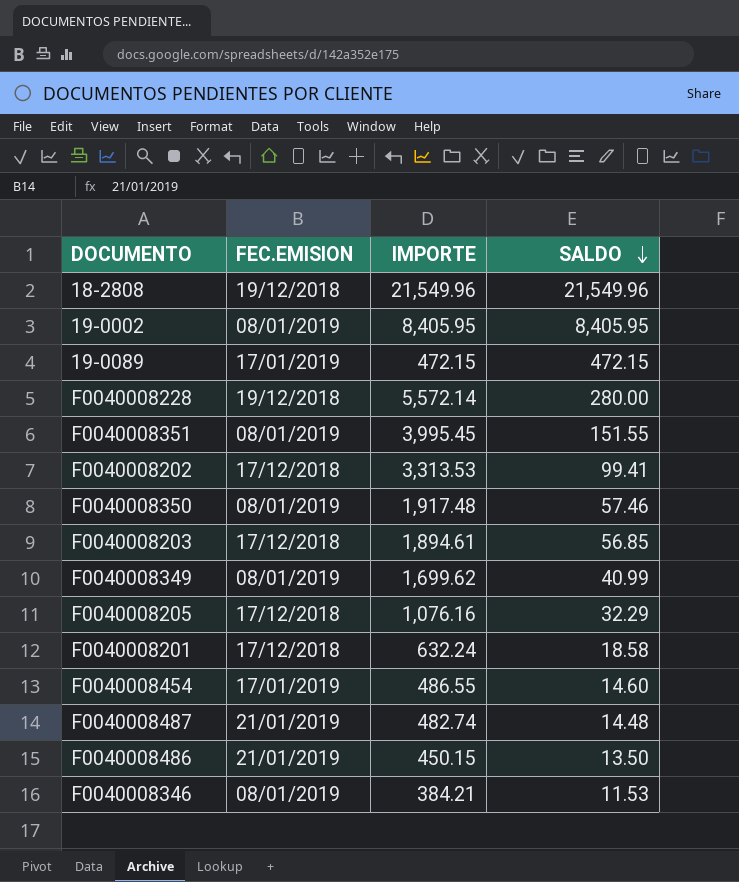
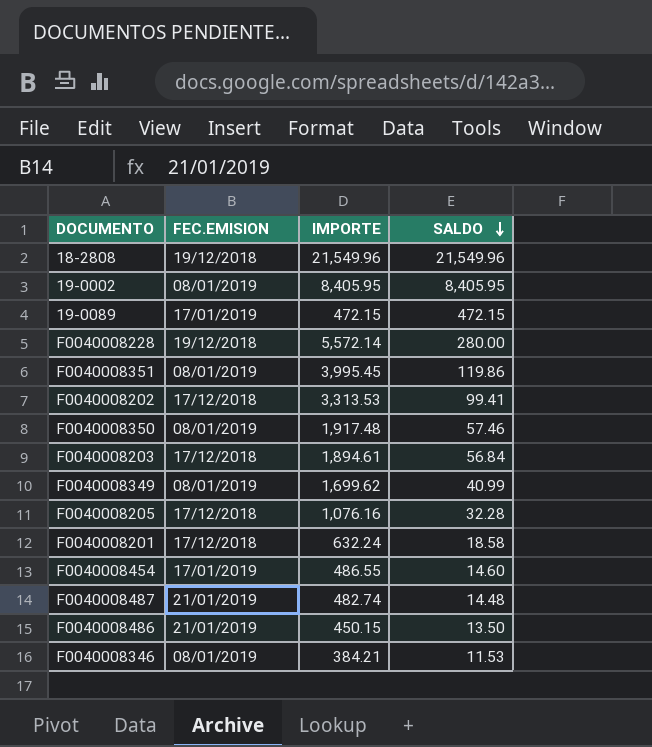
F0040008351 | SALDO: 151.55 -> 119.86
F0040008203 | SALDO: 56.85 -> 56.84
F0040008205 | SALDO: 32.29 -> 32.28

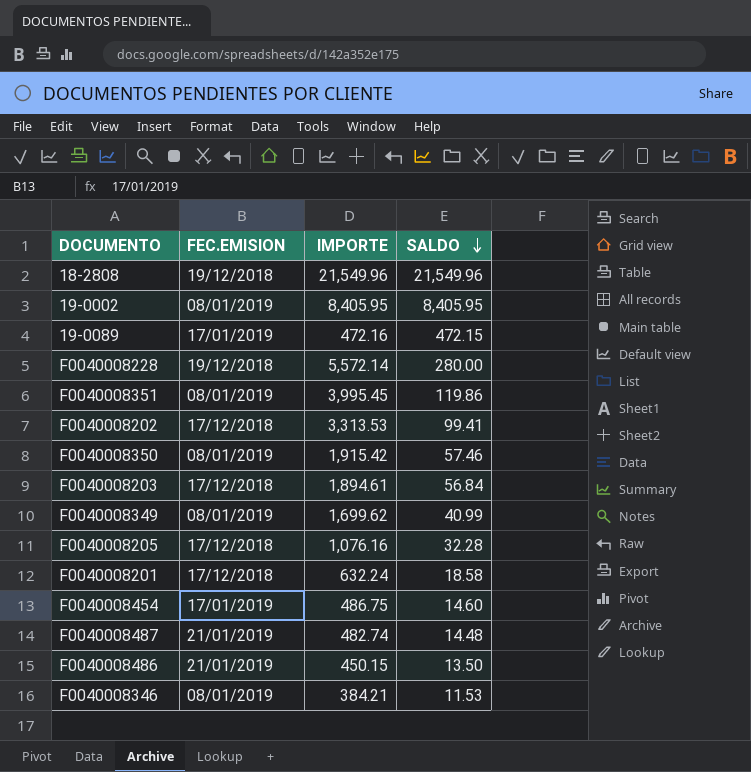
19-0089 | IMPORTE: 472.15 -> 472.16
F0040008350 | IMPORTE: 1,917.48 -> 1,915.42
F0040008454 | IMPORTE: 486.55 -> 486.75

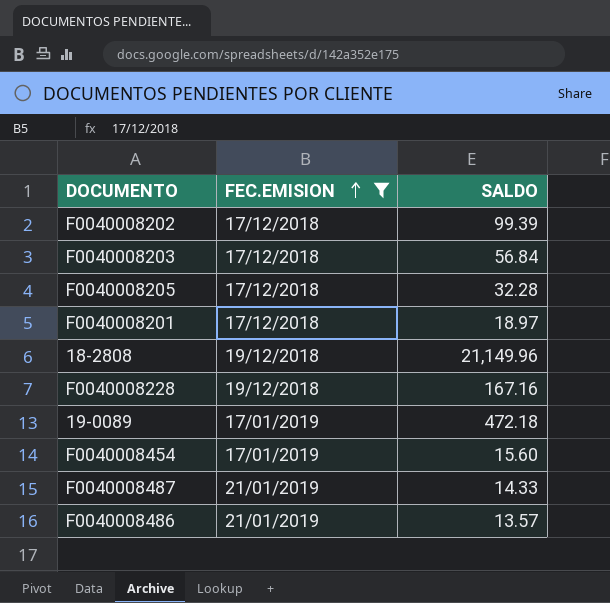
filter: none -> FEC.EMISION != 08/01/2019
row order: SALDO descending -> FEC.EMISION ascending
column IMPORTE | position: 3 -> none
F0040008202 | SALDO: 99.41 -> 99.39
F0040008201 | SALDO: 18.58 -> 18.97
18-2808 | SALDO: 21,549.96 -> 21,149.96
F0040008228 | SALDO: 280.00 -> 167.16
19-0089 | SALDO: 472.15 -> 472.18
F0040008454 | SALDO: 14.60 -> 15.60
F0040008487 | SALDO: 14.48 -> 14.33
F0040008486 | SALDO: 13.50 -> 13.57

